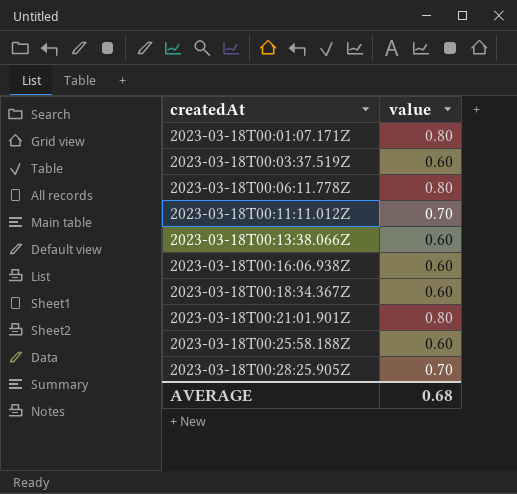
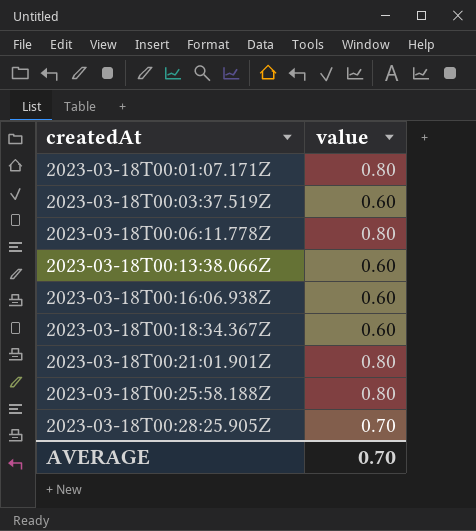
row 2023-03-18T00:11:11.012Z: 0.70 -> none
2023-03-18T00:25:58.188Z | value: 0.60 -> 0.80
AVERAGE | value: 0.68 -> 0.70

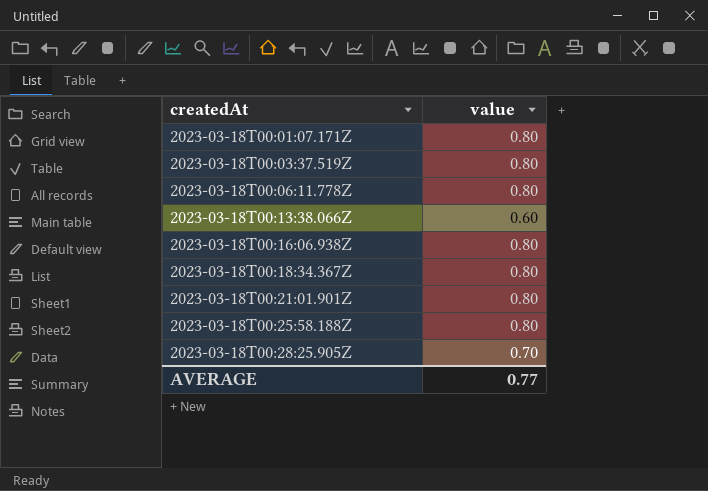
2023-03-18T00:03:37.519Z | value: 0.60 -> 0.80
2023-03-18T00:16:06.938Z | value: 0.60 -> 0.80
2023-03-18T00:18:34.367Z | value: 0.60 -> 0.80
AVERAGE | value: 0.70 -> 0.77

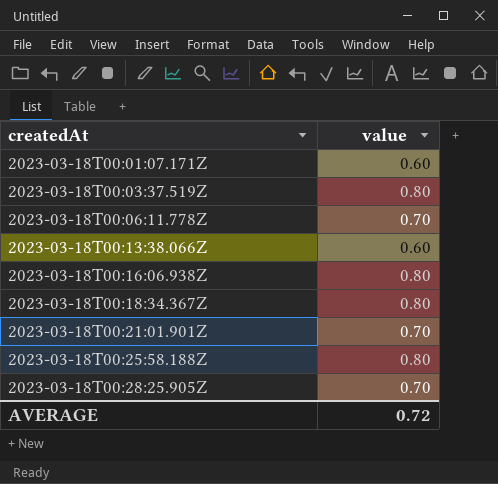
2023-03-18T00:01:07.171Z | value: 0.80 -> 0.60
2023-03-18T00:06:11.778Z | value: 0.80 -> 0.70
2023-03-18T00:21:01.901Z | value: 0.80 -> 0.70
AVERAGE | value: 0.77 -> 0.72

